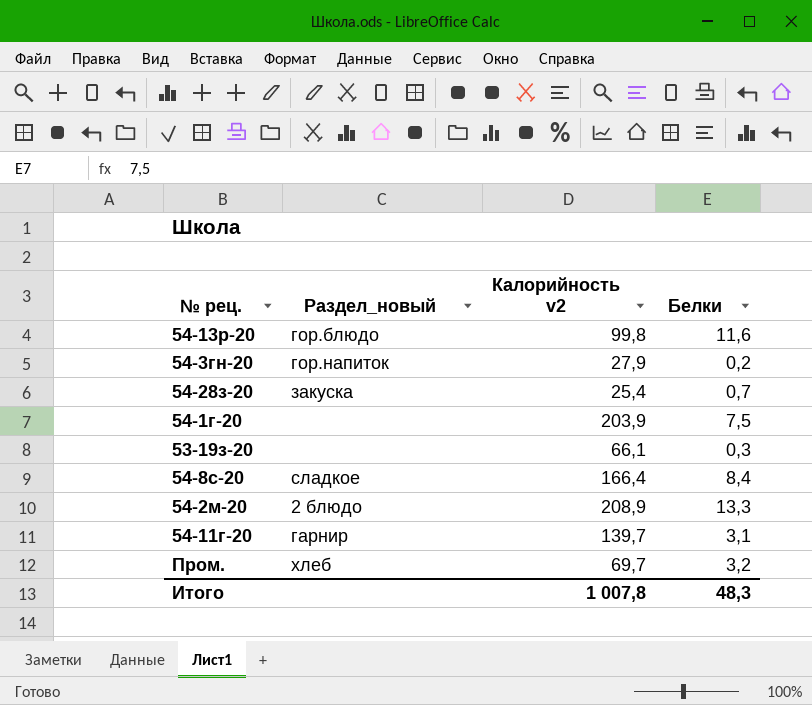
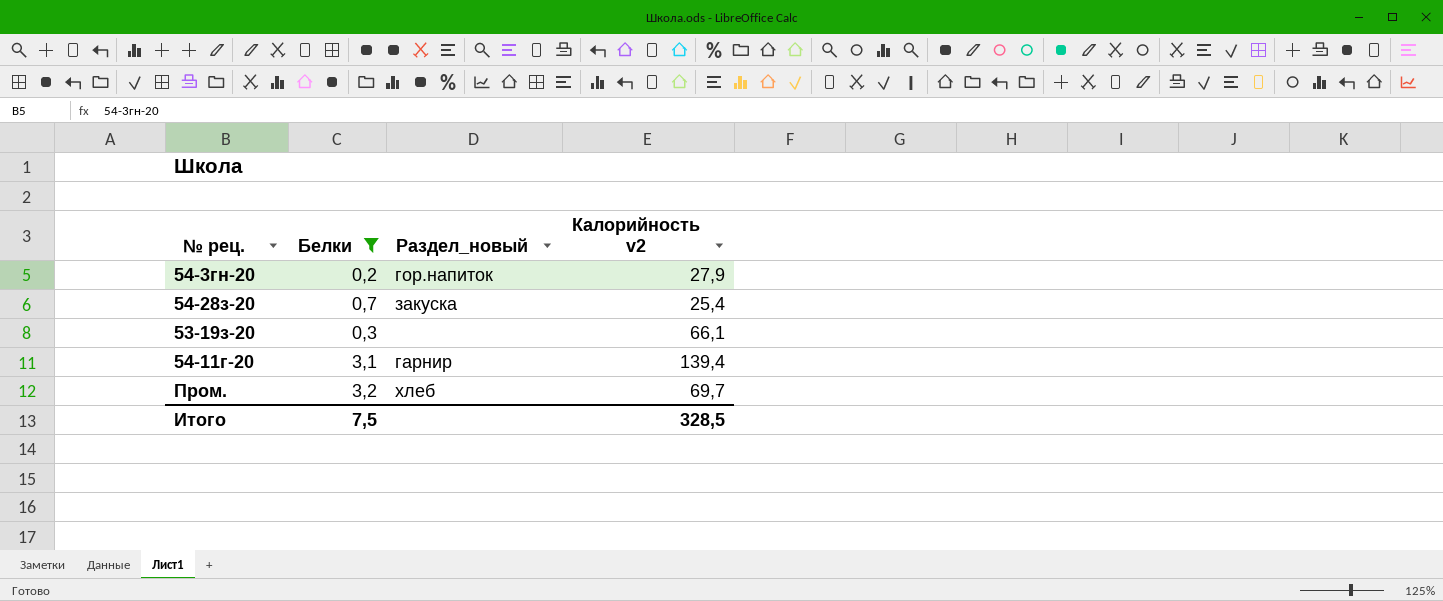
filter: none -> Белки <= 3,2
column Белки | position: 4 -> 2
54-11г-20 | Калорийность v2: 139,7 -> 139,4
Итого | Белки: 48,3 -> 7,5
Итого | Калорийность v2: 1 007,8 -> 328,5

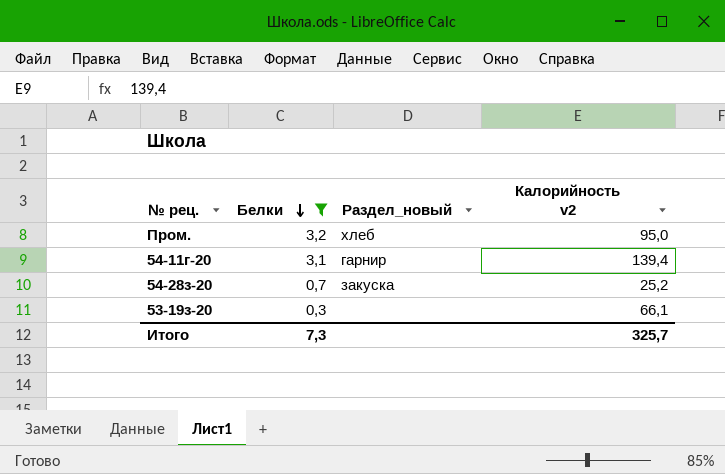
row order: none -> Белки descending
row 54-3гн-20: 0,2 | гор.напиток | 27,9 -> none
Пром. | Калорийность v2: 69,7 -> 95,0
54-28з-20 | Калорийность v2: 25,4 -> 25,2
Итого | Белки: 7,5 -> 7,3
Итого | Калорийность v2: 328,5 -> 325,7

